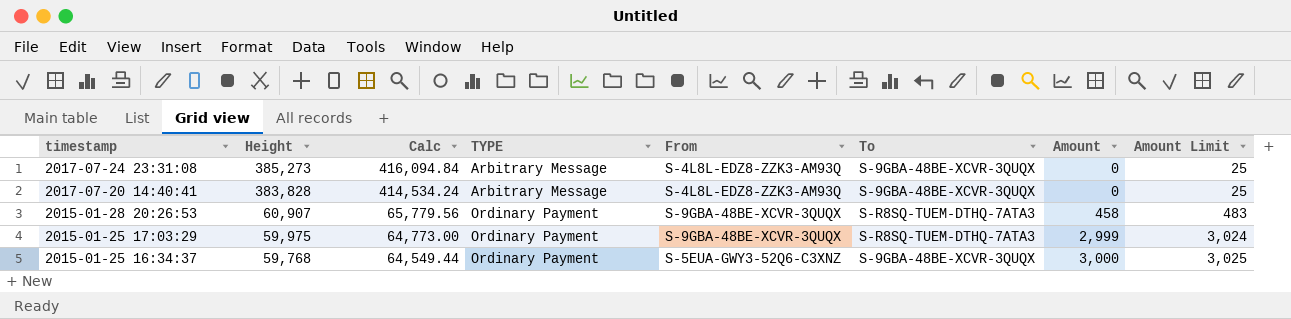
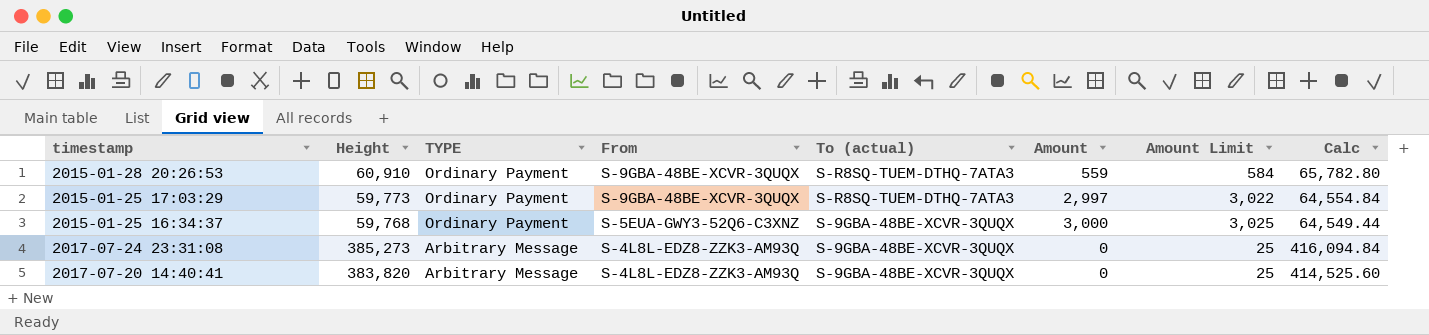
row order: timestamp descending -> TYPE descending
column name: To -> To (actual)
column Calc | position: 3 -> 8
2015-01-28 20:26:53 | Height: 60,907 -> 60,910
2015-01-28 20:26:53 | Amount: 458 -> 559
2015-01-28 20:26:53 | Amount Limit: 483 -> 584
2015-01-28 20:26:53 | Calc: 65,779.56 -> 65,782.80
2015-01-25 17:03:29 | Height: 59,975 -> 59,773
2015-01-25 17:03:29 | Amount: 2,999 -> 2,997
2015-01-25 17:03:29 | Amount Limit: 3,024 -> 3,022
2015-01-25 17:03:29 | Calc: 64,773.00 -> 64,554.84
2017-07-20 14:40:41 | Height: 383,828 -> 383,820
2017-07-20 14:40:41 | Calc: 414,534.24 -> 414,525.60

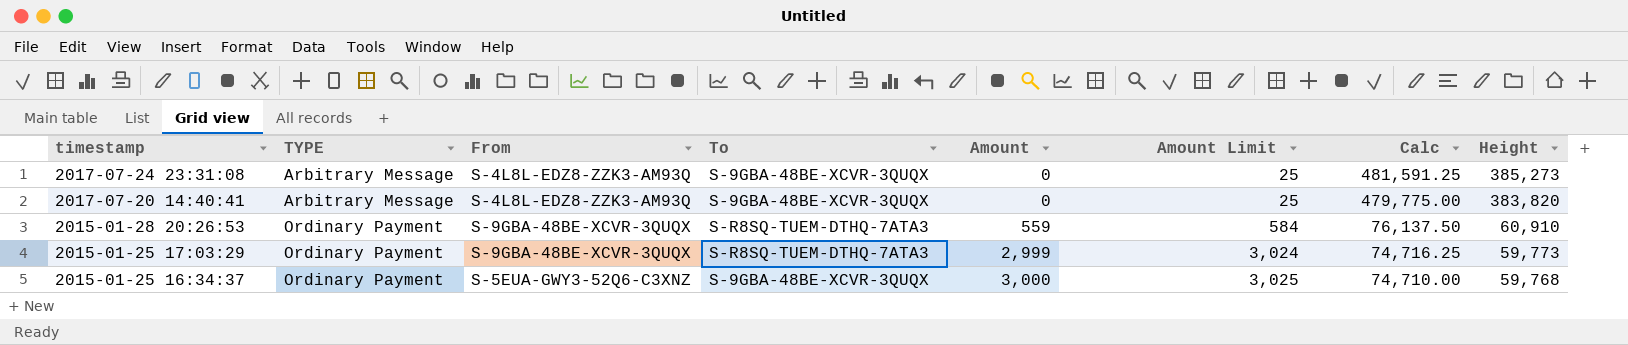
row order: TYPE descending -> timestamp descending
column name: To (actual) -> To
column Calc | formula: [Height] * 1.08 -> [Height] * 1.25
column Height | position: 2 -> 8
2015-01-25 17:03:29 | Amount: 2,997 -> 2,999
2015-01-25 17:03:29 | Amount Limit: 3,022 -> 3,024

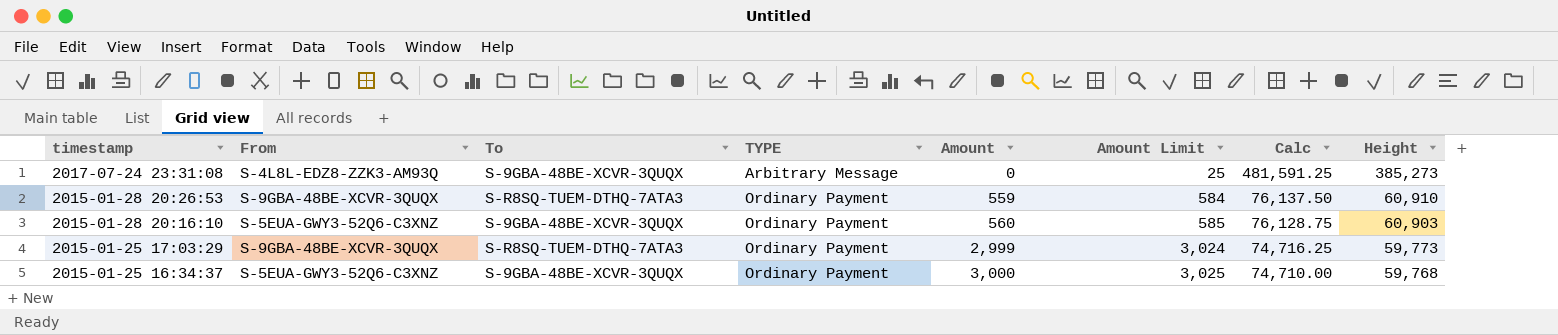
column TYPE | position: 2 -> 4
row 2017-07-20 14:40:41: Arbitrary Message | S-4L8L-EDZ8-ZZK3-AM93Q | S-9GBA-48BE-XCVR-3QUQX | 0 | 25 | 479,775.00 | 383,820 -> none
row 2015-01-28 20:16:10: none -> S-5EUA-GWY3-52Q6-C3XNZ | S-9GBA-48BE-XCVR-3QUQX | Ordinary Payment | 560 | 585 | 76,128.75 | 60,903

